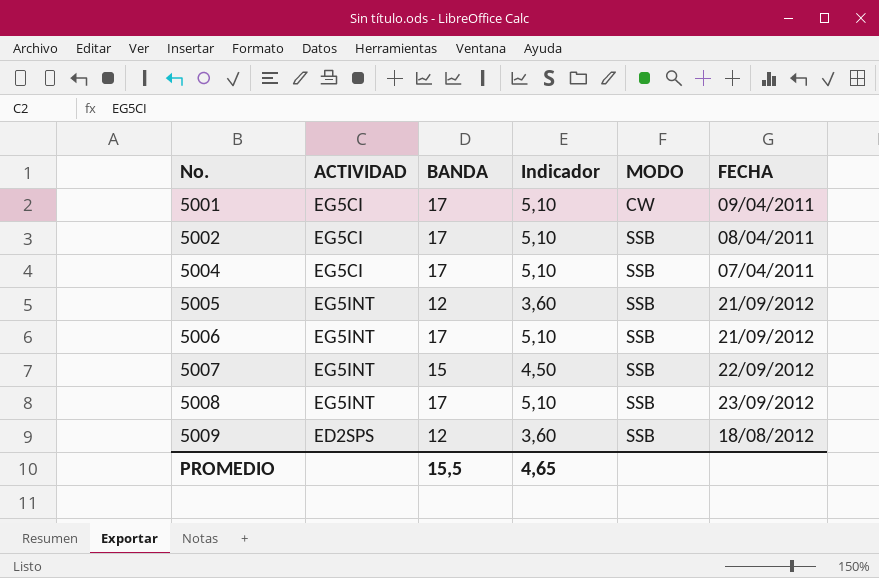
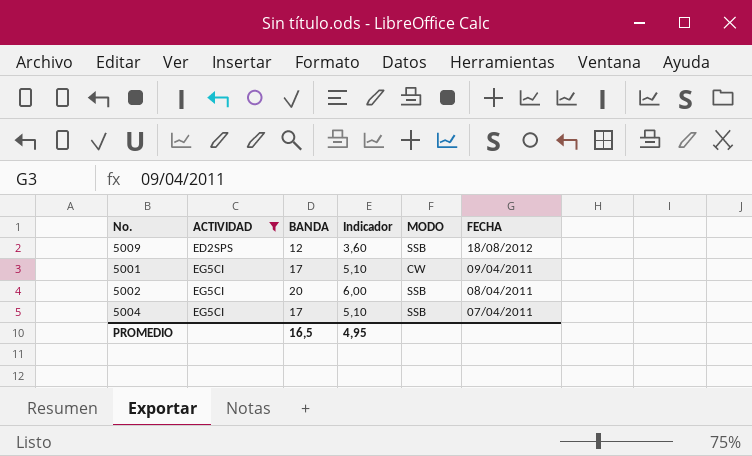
filter: none -> ACTIVIDAD != EG5INT
row order: No. ascending -> ACTIVIDAD ascending
5002 | BANDA: 17 -> 20
5002 | Indicador: 5,10 -> 6,00
PROMEDIO | BANDA: 15,5 -> 16,5
PROMEDIO | Indicador: 4,65 -> 4,95

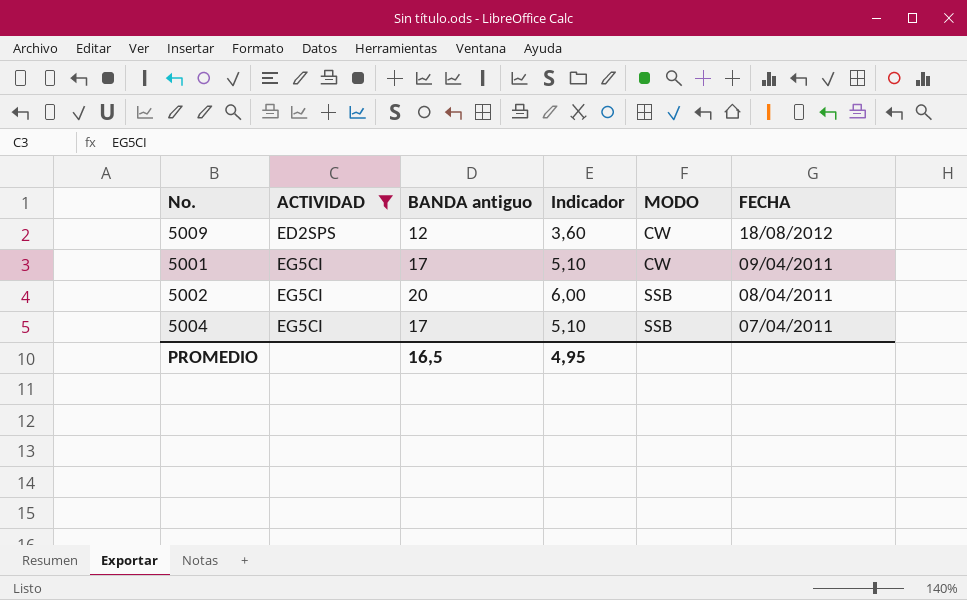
column name: BANDA -> BANDA antiguo
5009 | MODO: SSB -> CW

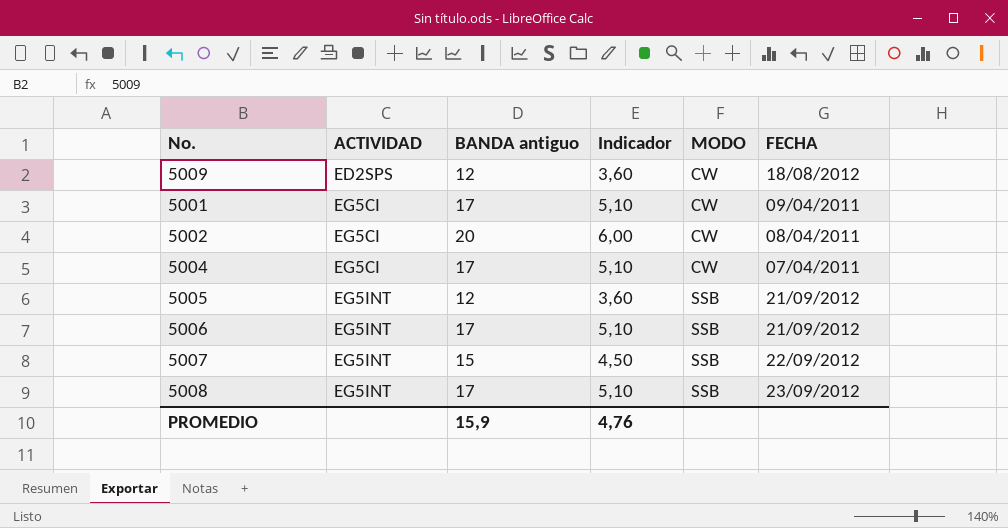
filter: ACTIVIDAD != EG5INT -> none
5002 | MODO: SSB -> CW
5004 | MODO: SSB -> CW
PROMEDIO | BANDA antiguo: 16,5 -> 15,9
PROMEDIO | Indicador: 4,95 -> 4,76

